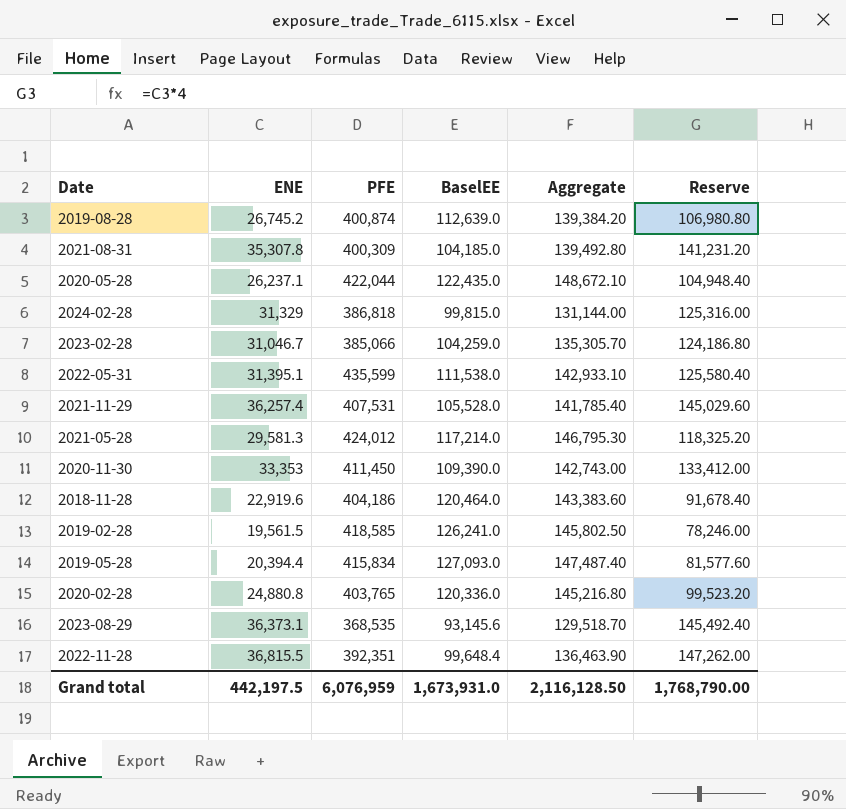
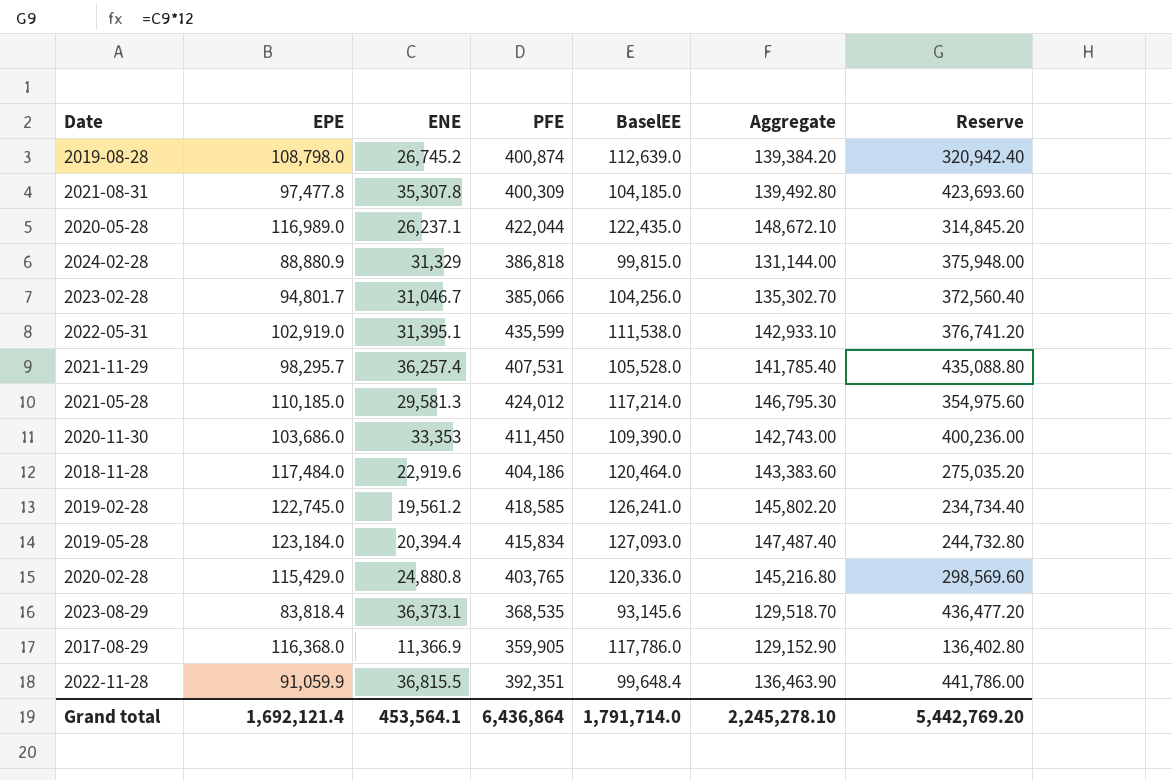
column EPE | position: none -> 2
column Reserve | formula: [ENE] * 4 -> [ENE] * 12
2023-02-28 | BaselEE: 104,259.0 -> 104,256.0
2023-02-28 | Aggregate: 135,305.70 -> 135,302.70
2019-02-28 | ENE: 19,561.5 -> 19,561.2
2019-02-28 | Aggregate: 145,802.50 -> 145,802.20
row 2017-08-29: none -> 116,368.0 | 11,366.9 | 359,905 | 117,786.0 | 129,152.90 | 136,402.80
Grand total | ENE: 442,197.5 -> 453,564.1
Grand total | PFE: 6,076,959 -> 6,436,864
Grand total | BaselEE: 1,673,931.0 -> 1,791,714.0
Grand total | Aggregate: 2,116,128.50 -> 2,245,278.10
Grand total | Reserve: 1,768,790.00 -> 5,442,769.20

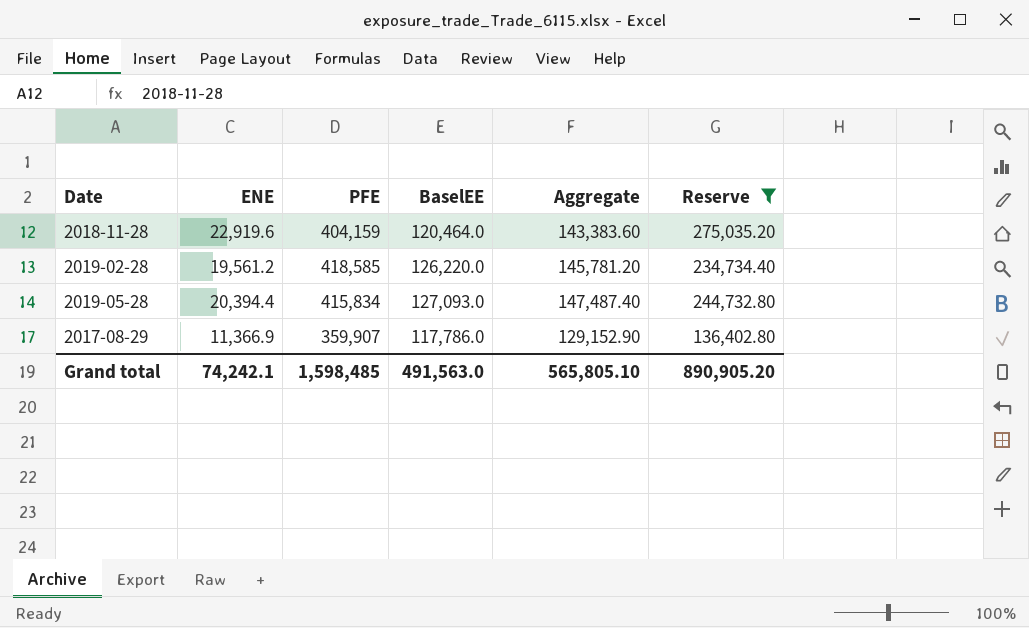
filter: none -> Reserve <= 275,035.20
column EPE | position: 2 -> none
2018-11-28 | PFE: 404,186 -> 404,159
2019-02-28 | BaselEE: 126,241.0 -> 126,220.0
2019-02-28 | Aggregate: 145,802.20 -> 145,781.20
2017-08-29 | PFE: 359,905 -> 359,907
Grand total | ENE: 453,564.1 -> 74,242.1
Grand total | PFE: 6,436,864 -> 1,598,485
Grand total | BaselEE: 1,791,714.0 -> 491,563.0
Grand total | Aggregate: 2,245,278.10 -> 565,805.10
Grand total | Reserve: 5,442,769.20 -> 890,905.20

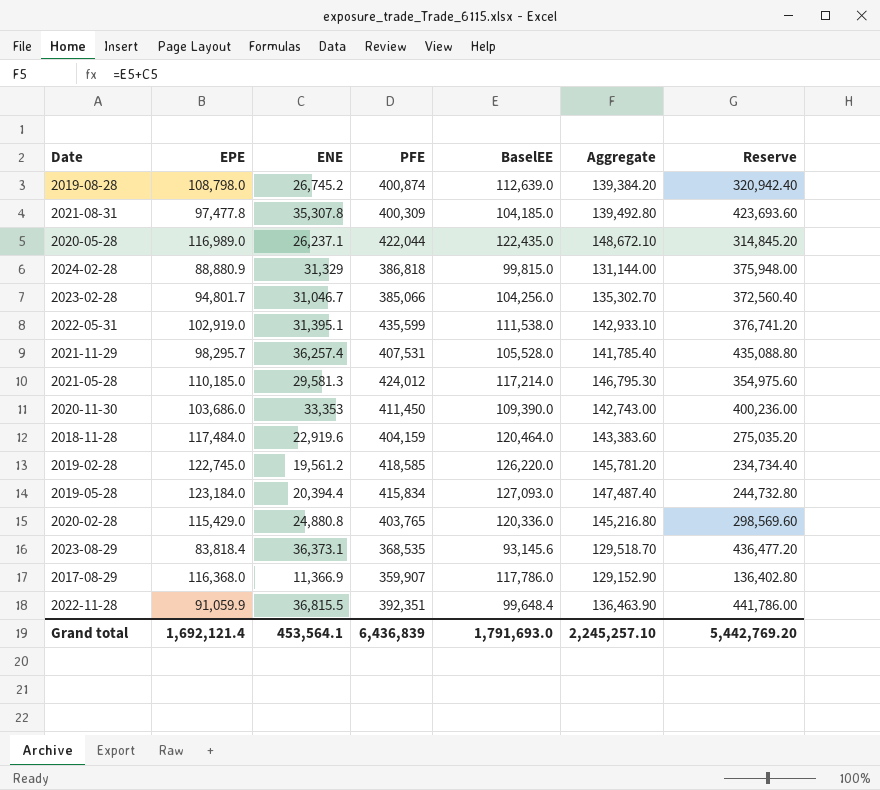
filter: Reserve <= 275,035.20 -> none
column EPE | position: none -> 2
Grand total | ENE: 74,242.1 -> 453,564.1
Grand total | PFE: 1,598,485 -> 6,436,839
Grand total | BaselEE: 491,563.0 -> 1,791,693.0
Grand total | Aggregate: 565,805.10 -> 2,245,257.10
Grand total | Reserve: 890,905.20 -> 5,442,769.20

